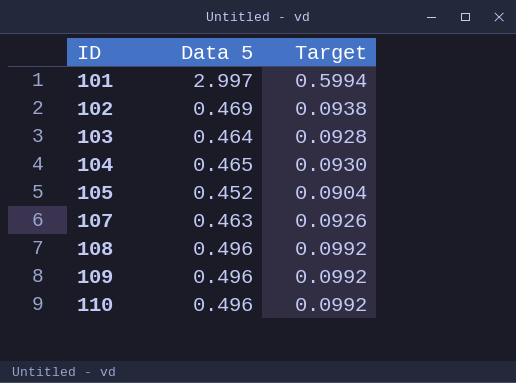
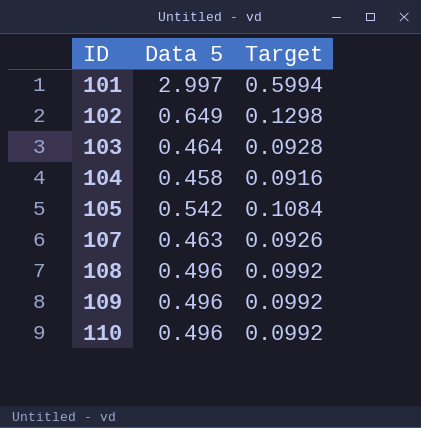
102 | Data 5: 0.469 -> 0.649
102 | Target: 0.0938 -> 0.1298
104 | Data 5: 0.465 -> 0.458
104 | Target: 0.0930 -> 0.0916
105 | Data 5: 0.452 -> 0.542
105 | Target: 0.0904 -> 0.1084

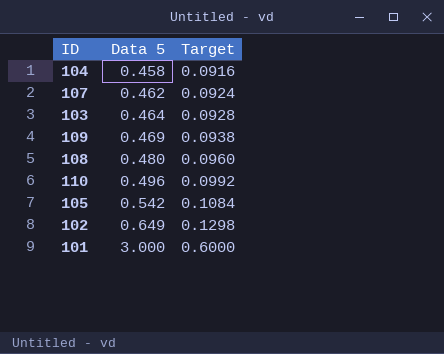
row order: ID ascending -> Data 5 ascending
107 | Data 5: 0.463 -> 0.462
107 | Target: 0.0926 -> 0.0924
109 | Data 5: 0.496 -> 0.469
109 | Target: 0.0992 -> 0.0938
108 | Data 5: 0.496 -> 0.480
108 | Target: 0.0992 -> 0.0960
101 | Data 5: 2.997 -> 3.000
101 | Target: 0.5994 -> 0.6000

